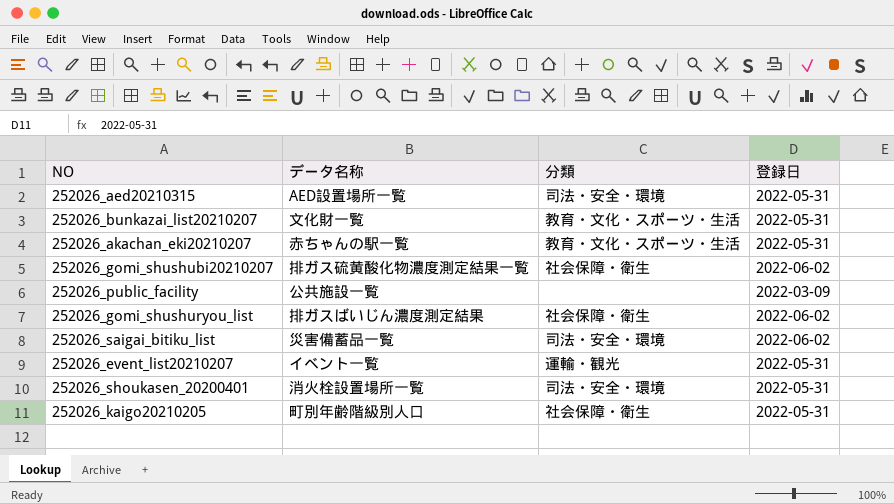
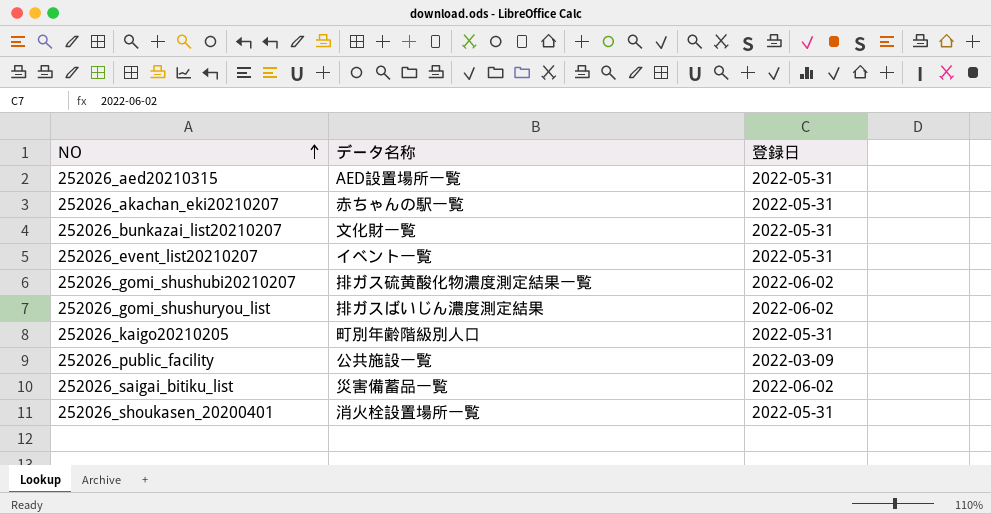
row order: none -> NO ascending
column 分類 | position: 3 -> none

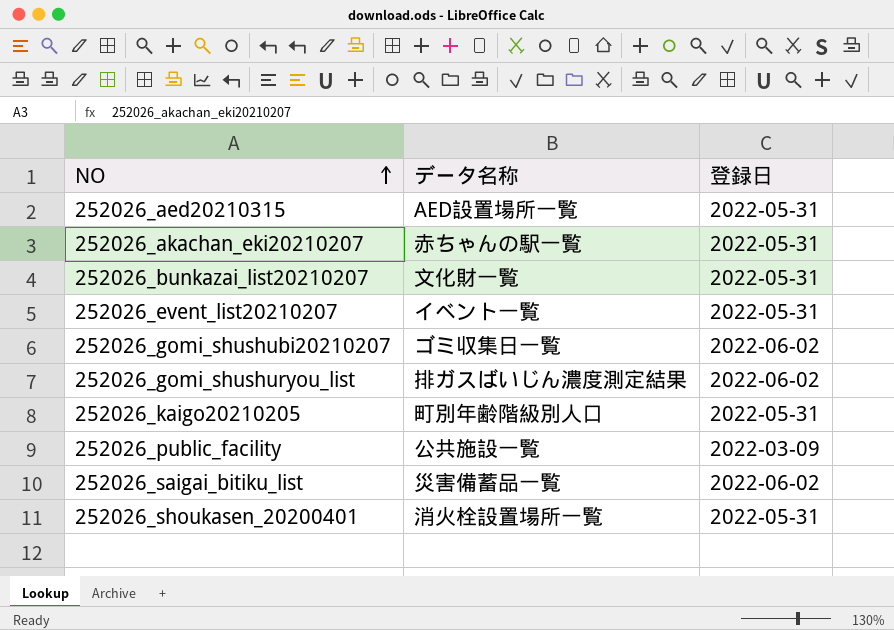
252026_gomi_shushubi20210207 | データ名称: 排ガス硫黄酸化物濃度測定結果一覧 -> ゴミ収集日一覧

